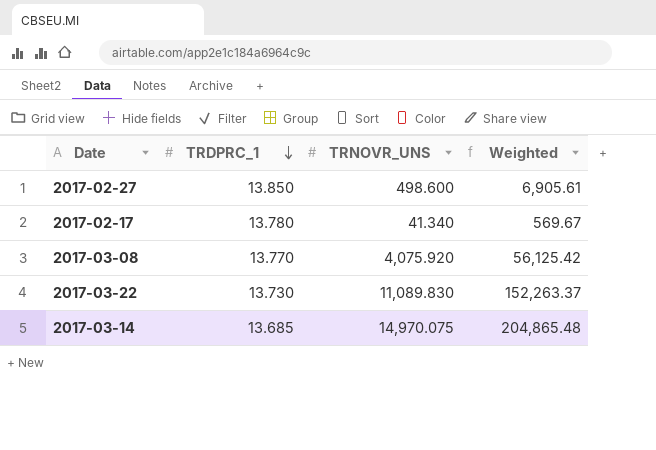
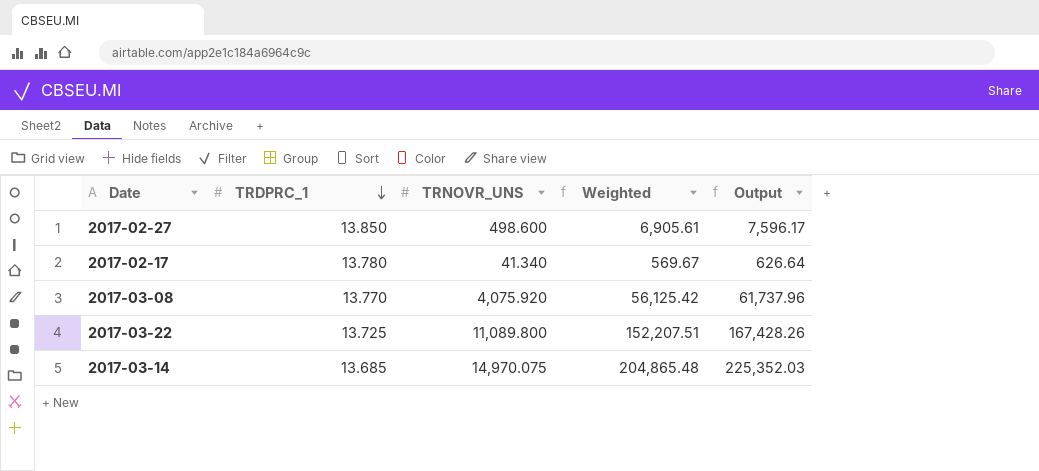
column Output | formula: none -> [Weighted] * 1.1
2017-03-22 | TRDPRC_1: 13.730 -> 13.725
2017-03-22 | TRNOVR_UNS: 11,089.830 -> 11,089.800
2017-03-22 | Weighted: 152,263.37 -> 152,207.51

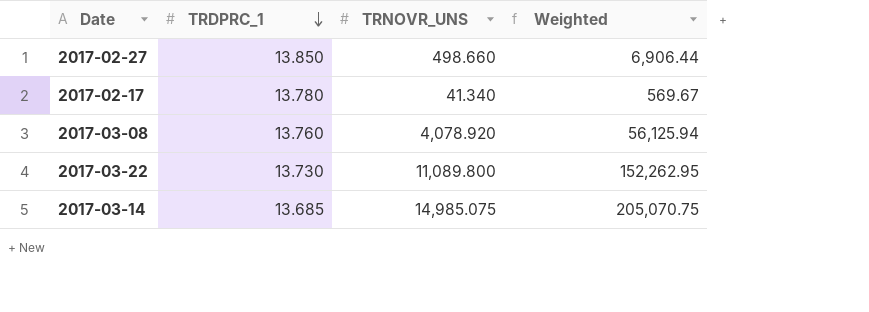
column Output | formula: [Weighted] * 1.1 -> none
2017-02-27 | TRNOVR_UNS: 498.600 -> 498.660
2017-02-27 | Weighted: 6,905.61 -> 6,906.44
2017-03-08 | TRDPRC_1: 13.770 -> 13.760
2017-03-08 | TRNOVR_UNS: 4,075.920 -> 4,078.920
2017-03-08 | Weighted: 56,125.42 -> 56,125.94
2017-03-22 | TRDPRC_1: 13.725 -> 13.730
2017-03-22 | Weighted: 152,207.51 -> 152,262.95
2017-03-14 | TRNOVR_UNS: 14,970.075 -> 14,985.075
2017-03-14 | Weighted: 204,865.48 -> 205,070.75

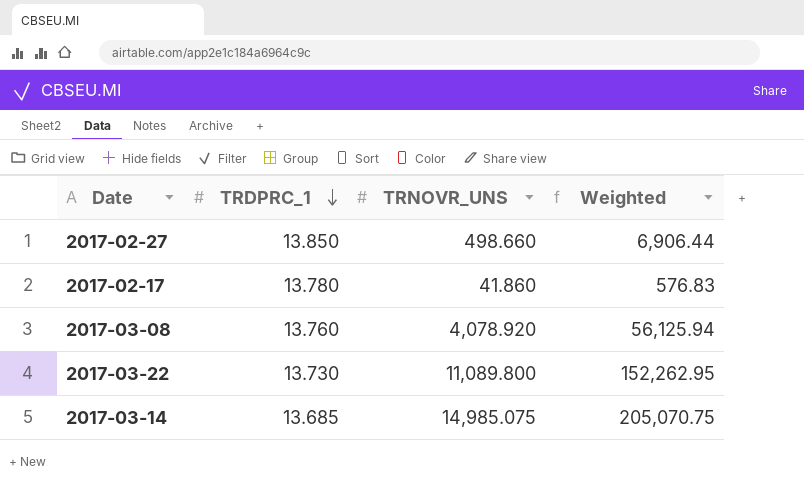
2017-02-17 | TRNOVR_UNS: 41.340 -> 41.860
2017-02-17 | Weighted: 569.67 -> 576.83

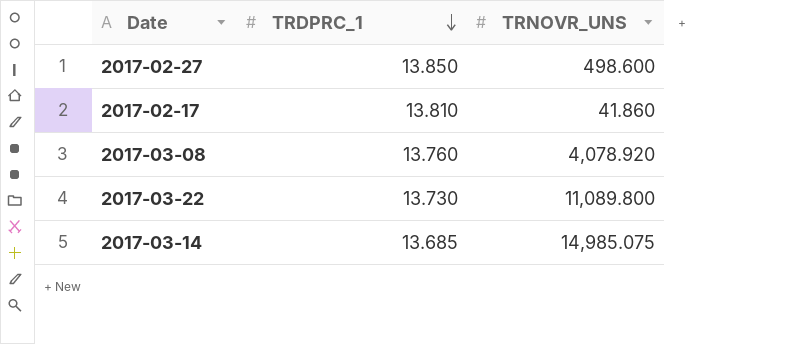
column Weighted | formula: [TRDPRC_1] * [TRNOVR_UNS] -> none
2017-02-27 | TRNOVR_UNS: 498.660 -> 498.600
2017-02-17 | TRDPRC_1: 13.780 -> 13.810

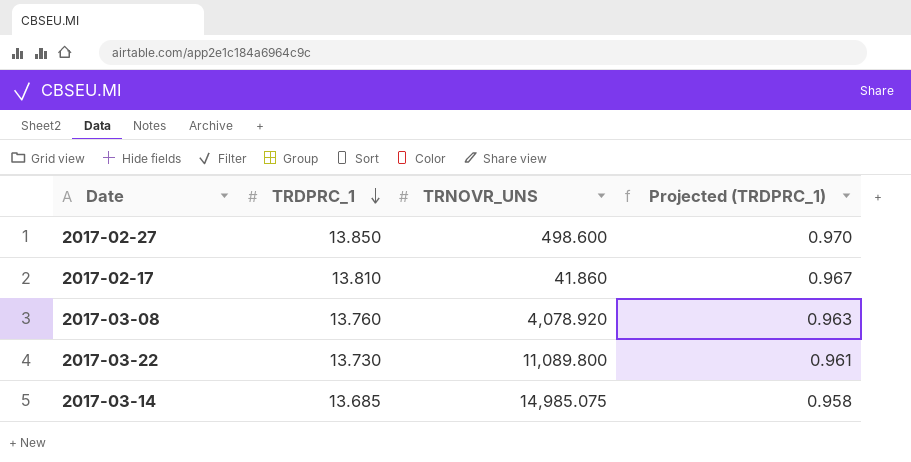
column Projected (TRDPRC_1) | formula: none -> [TRDPRC_1] * 0.07

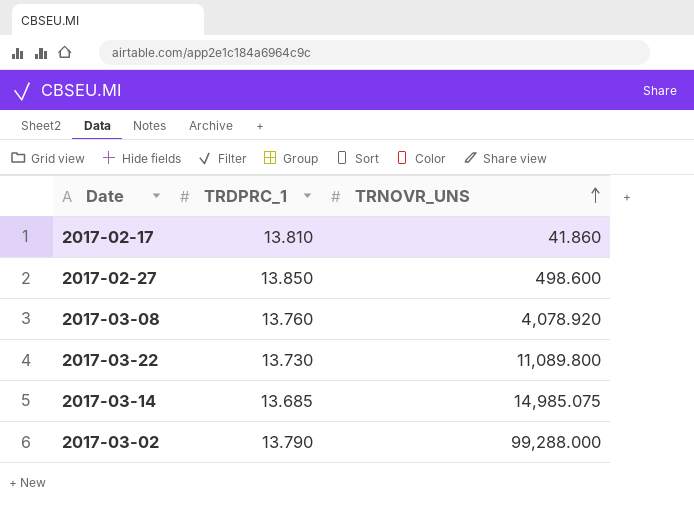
row order: TRDPRC_1 descending -> TRNOVR_UNS ascending
column Projected (TRDPRC_1) | formula: [TRDPRC_1] * 0.07 -> none
row 2017-03-02: none -> 13.790 | 99,288.000

